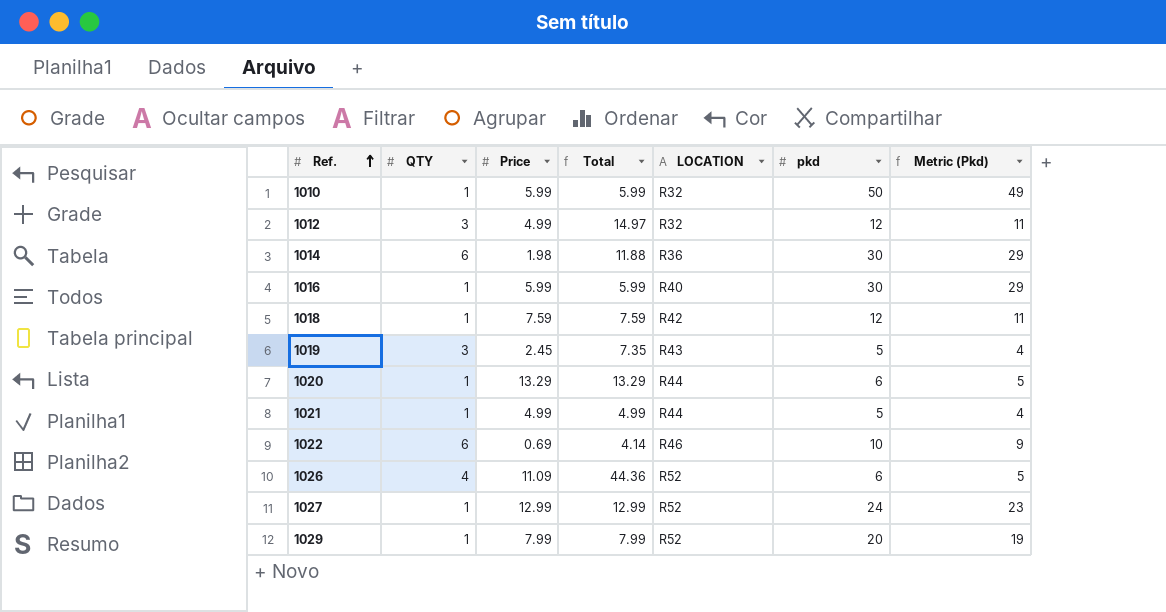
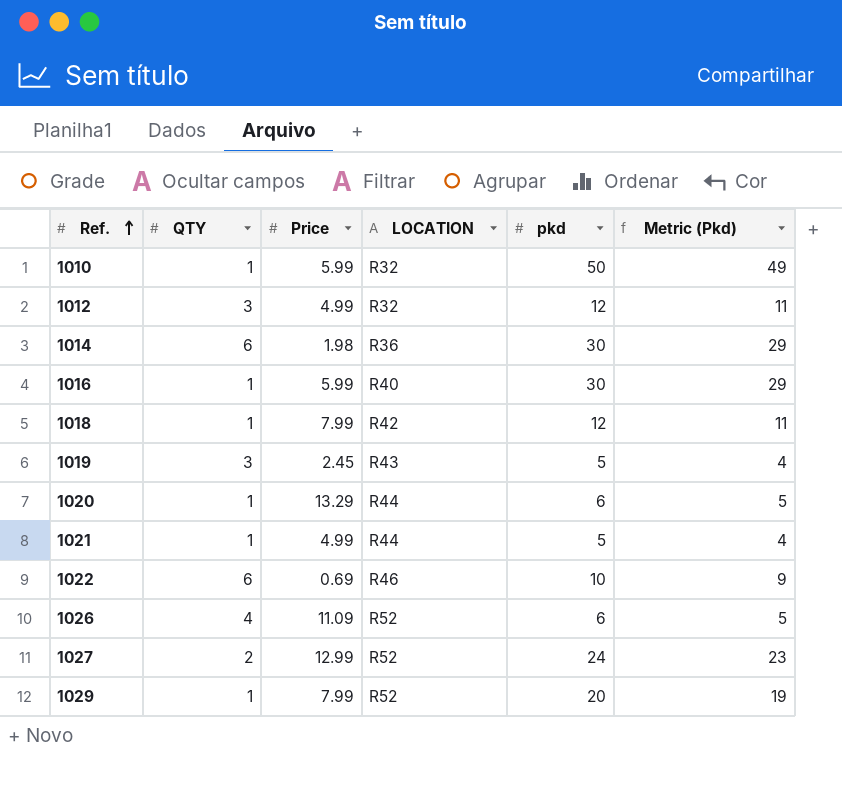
column Total | formula: [QTY] * [Price] -> none
1018 | Price: 7.59 -> 7.99
1027 | QTY: 1 -> 2

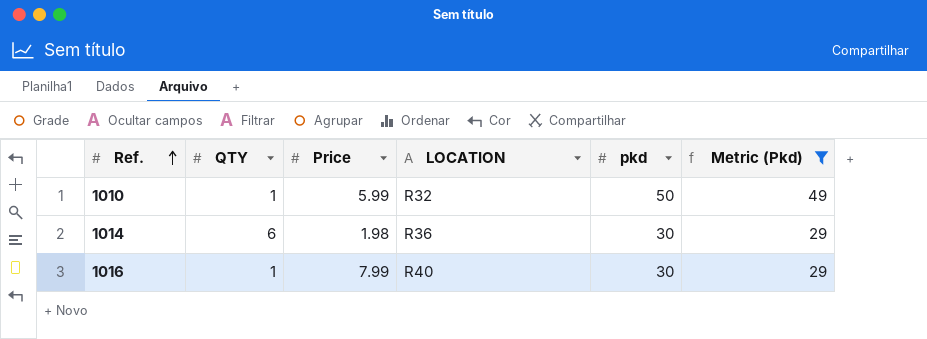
filter: none -> Metric (Pkd) >= 29
1016 | Price: 5.99 -> 7.99

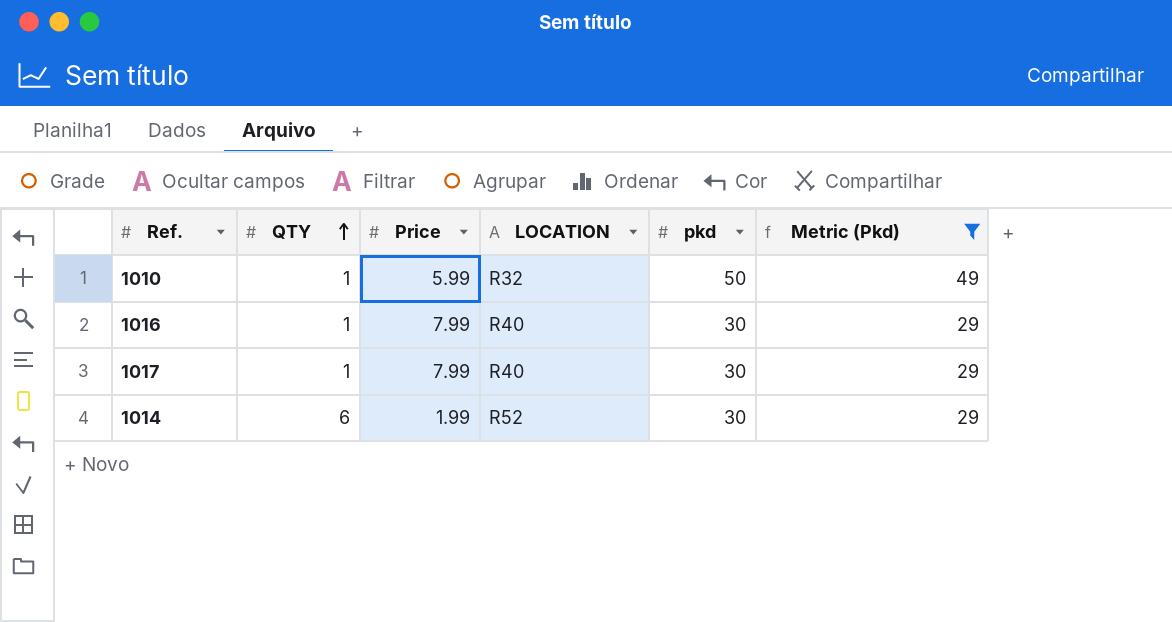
row order: Ref. ascending -> QTY ascending
row 1017: none -> 1 | 7.99 | R40 | 30 | 29
1014 | Price: 1.98 -> 1.99
1014 | LOCATION: R36 -> R52

